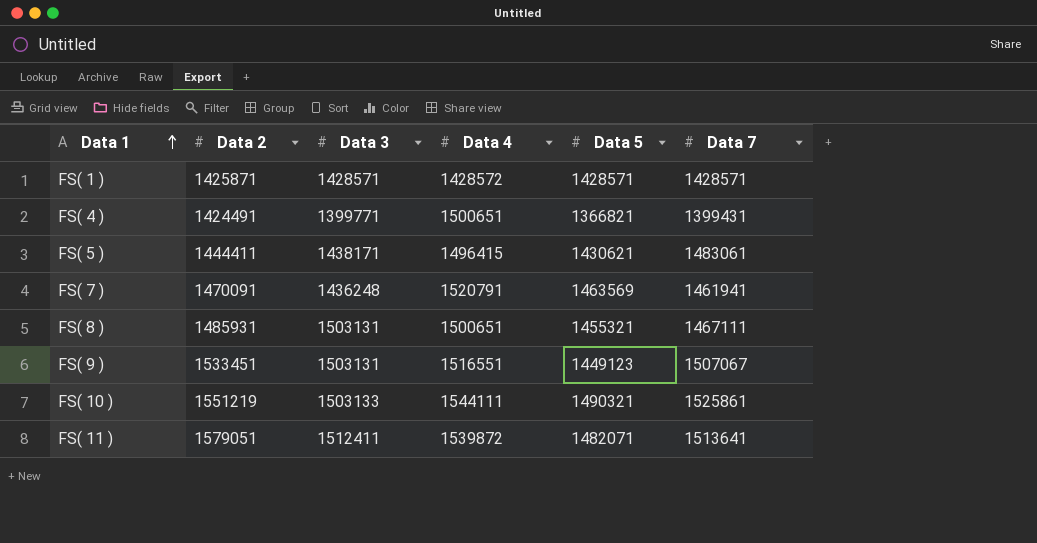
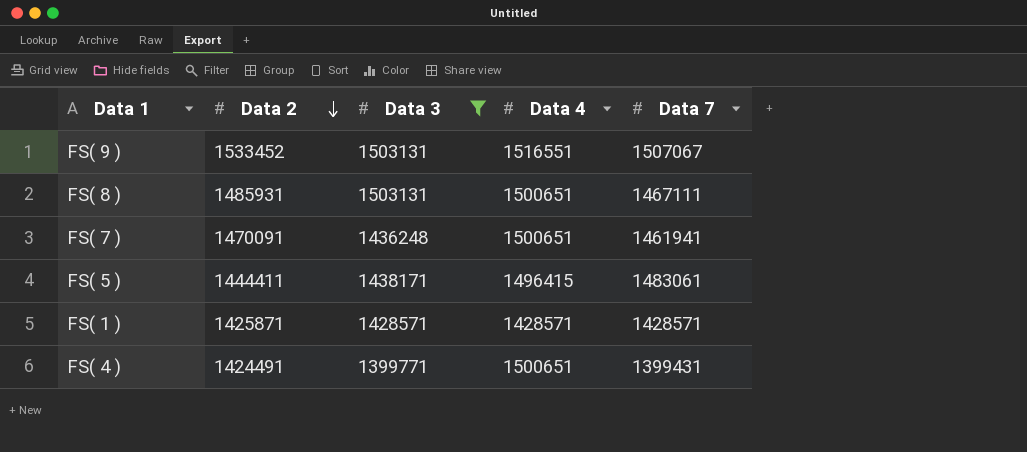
filter: none -> Data 3 <= 1503131
row order: Data 1 ascending -> Data 2 descending
column Data 5 | position: 5 -> none
FS( 9 ) | Data 2: 1533451 -> 1533452
FS( 7 ) | Data 4: 1520791 -> 1500651
FS( 1 ) | Data 4: 1428572 -> 1428571

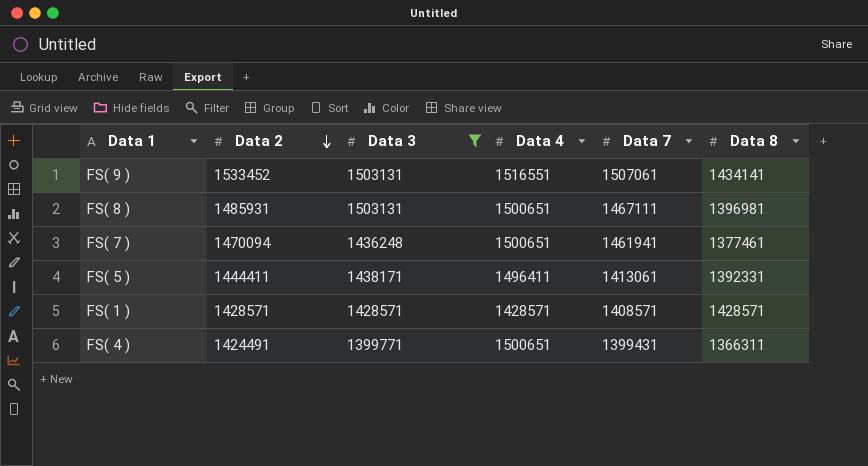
column Data 8 | position: none -> 6
FS( 9 ) | Data 7: 1507067 -> 1507061
FS( 7 ) | Data 2: 1470091 -> 1470094
FS( 5 ) | Data 4: 1496415 -> 1496411
FS( 5 ) | Data 7: 1483061 -> 1413061
FS( 1 ) | Data 2: 1425871 -> 1428571
FS( 1 ) | Data 7: 1428571 -> 1408571

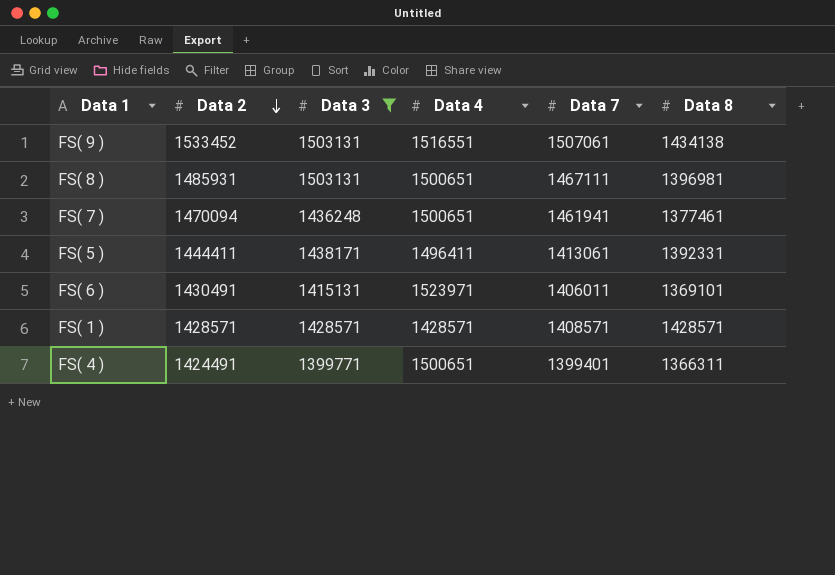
FS( 9 ) | Data 8: 1434141 -> 1434138
row FS( 6 ): none -> 1430491 | 1415131 | 1523971 | 1406011 | 1369101
FS( 4 ) | Data 7: 1399431 -> 1399401

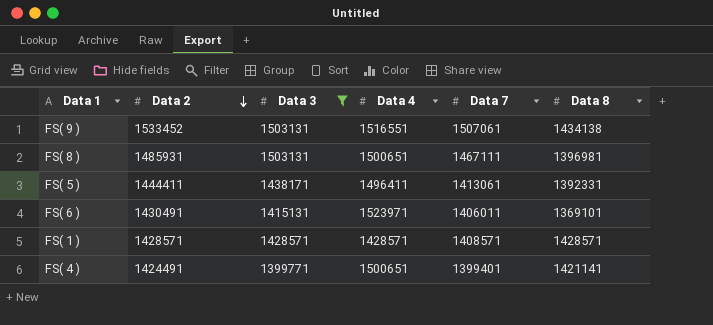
row FS( 7 ): 1470094 | 1436248 | 1500651 | 1461941 | 1377461 -> none
FS( 4 ) | Data 8: 1366311 -> 1421141

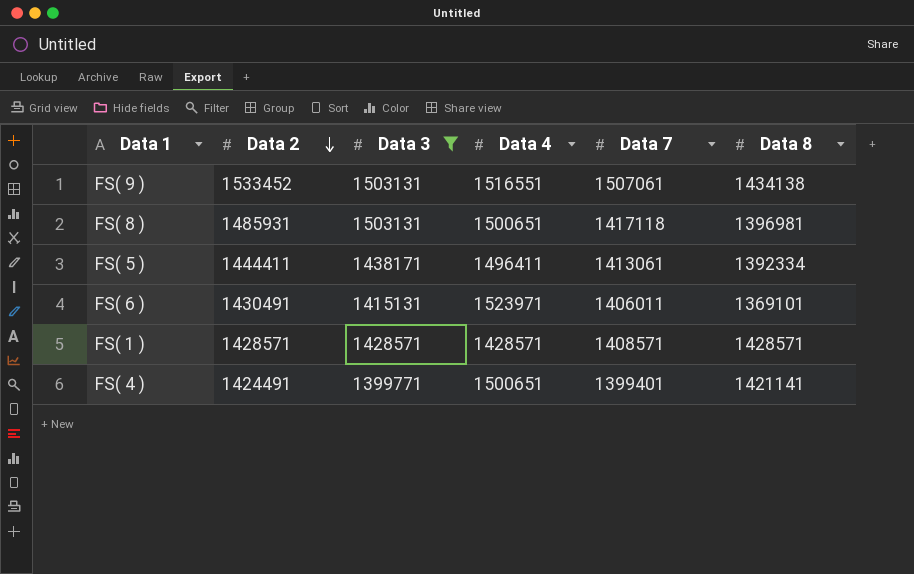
FS( 8 ) | Data 7: 1467111 -> 1417118
FS( 5 ) | Data 8: 1392331 -> 1392334

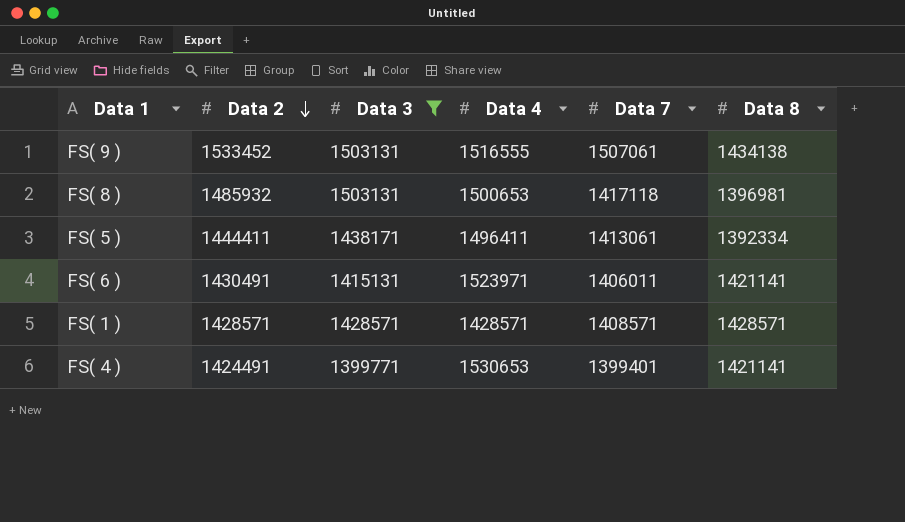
FS( 9 ) | Data 4: 1516551 -> 1516555
FS( 8 ) | Data 2: 1485931 -> 1485932
FS( 8 ) | Data 4: 1500651 -> 1500653
FS( 6 ) | Data 8: 1369101 -> 1421141
FS( 4 ) | Data 4: 1500651 -> 1530653

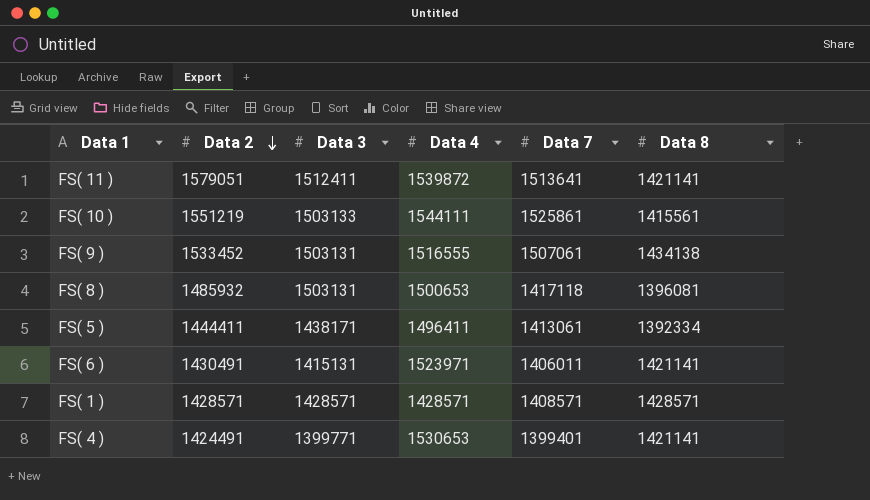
filter: Data 3 <= 1503131 -> none
FS( 8 ) | Data 8: 1396981 -> 1396081

